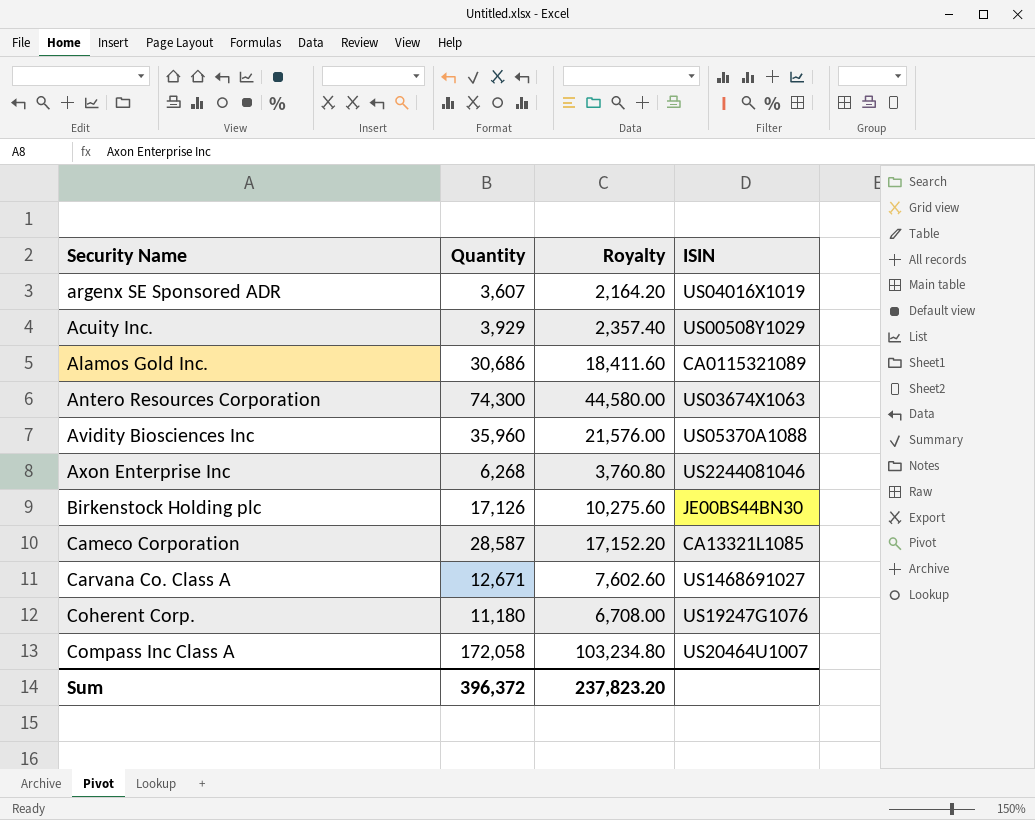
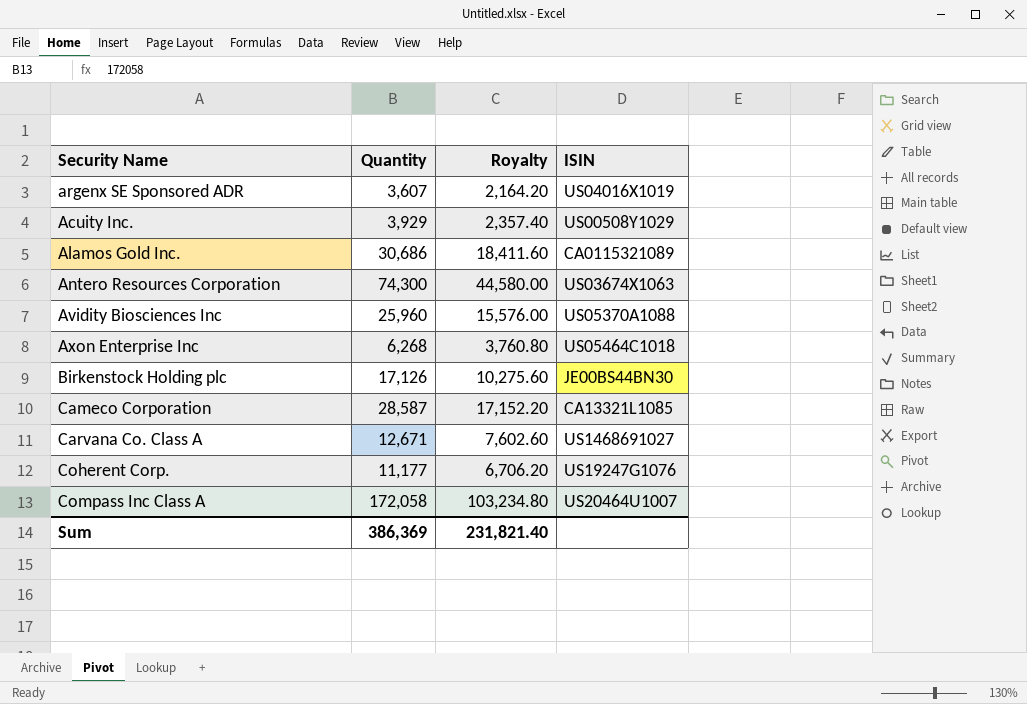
Avidity Biosciences Inc | Quantity: 35,960 -> 25,960
Avidity Biosciences Inc | Royalty: 21,576.00 -> 15,576.00
Axon Enterprise Inc | ISIN: US2244081046 -> US05464C1018
Coherent Corp. | Quantity: 11,180 -> 11,177
Coherent Corp. | Royalty: 6,708.00 -> 6,706.20
Sum | Quantity: 396,372 -> 386,369
Sum | Royalty: 237,823.20 -> 231,821.40

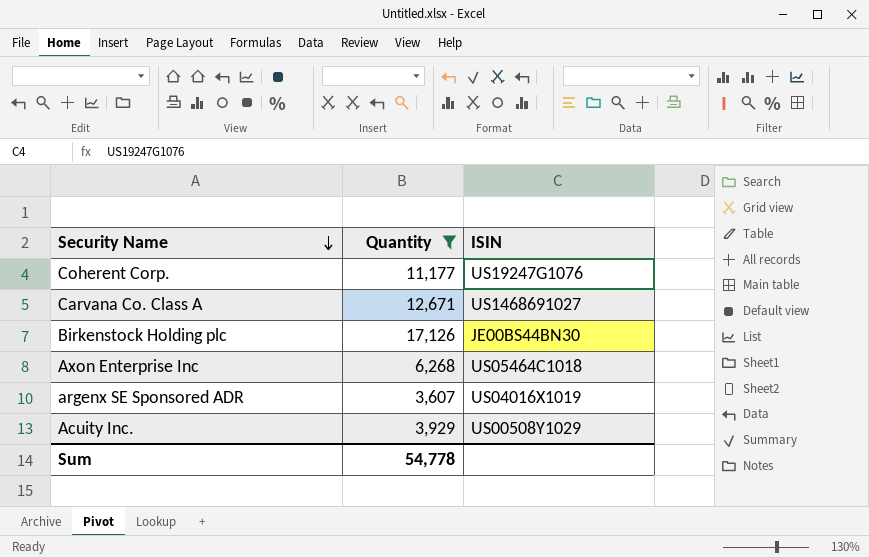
filter: none -> Quantity <= 17,126
row order: none -> Security Name descending
column Royalty | formula: [Quantity] * 0.6 -> none
Sum | Quantity: 386,369 -> 54,778

